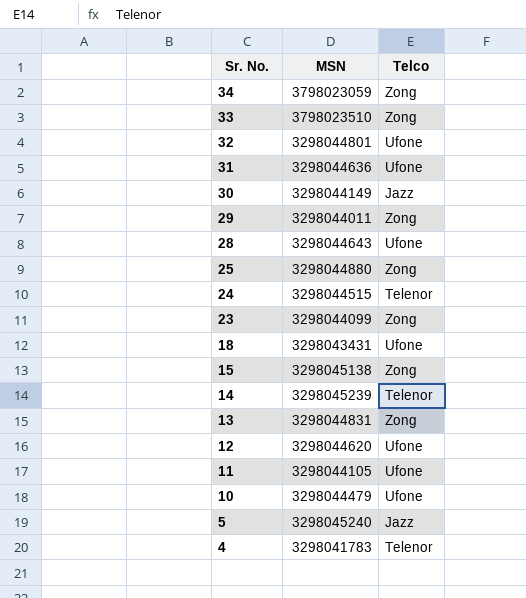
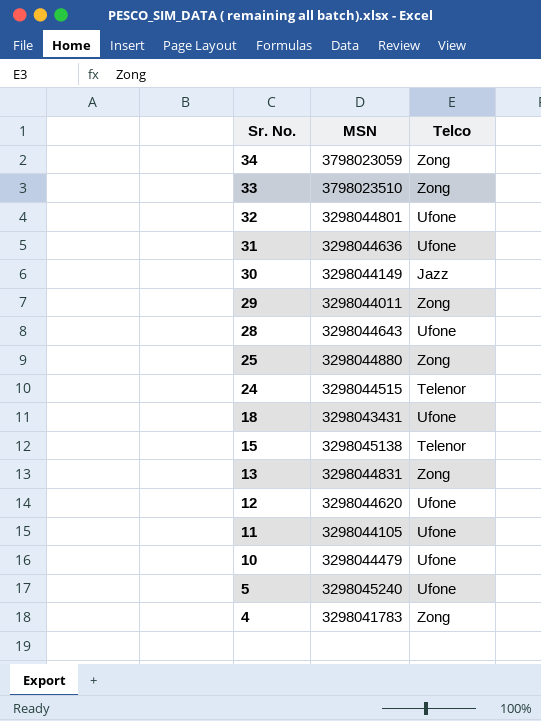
row 23: 3298044099 | Zong -> none
row 14: 3298045239 | Telenor -> none
15 | Telco: Zong -> Telenor
5 | Telco: Jazz -> Ufone
4 | Telco: Telenor -> Zong

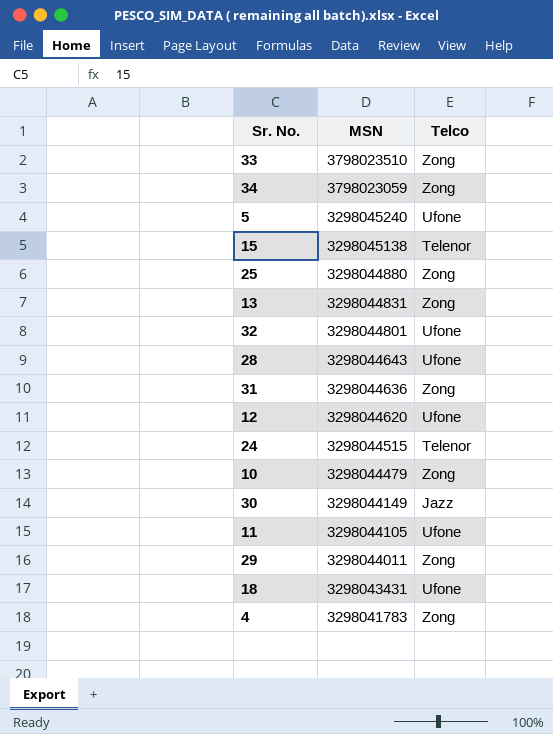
row order: Sr. No. descending -> MSN descending
31 | Telco: Ufone -> Zong
10 | Telco: Ufone -> Zong

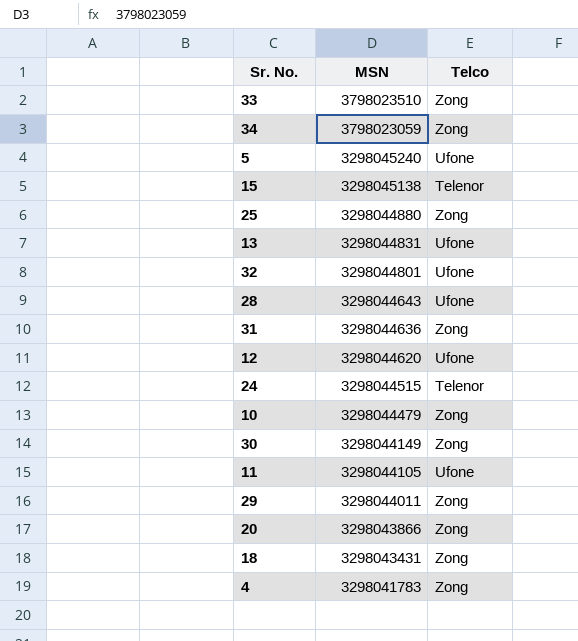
13 | Telco: Zong -> Ufone
30 | Telco: Jazz -> Zong
row 20: none -> 3298043866 | Zong
18 | Telco: Ufone -> Zong

